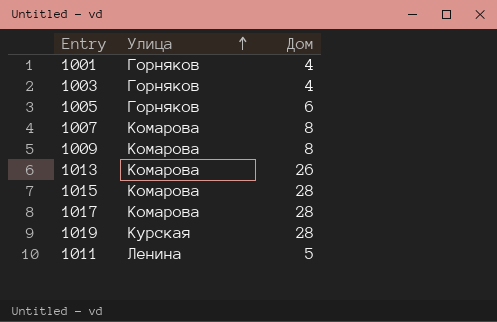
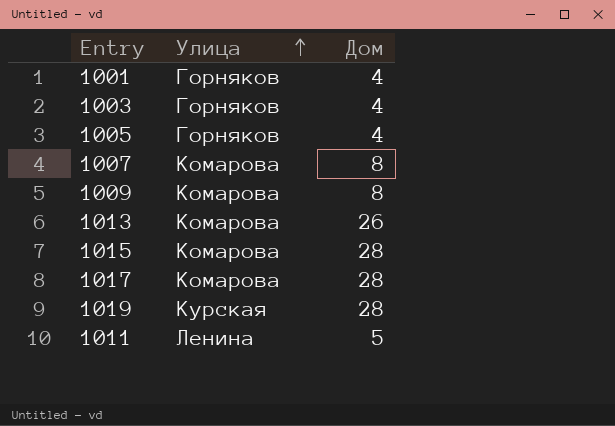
1005 | Дом: 6 -> 4

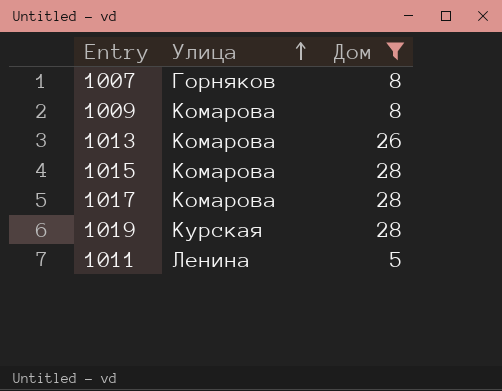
filter: none -> Дом != 4
1007 | Улица: Комарова -> Горняков

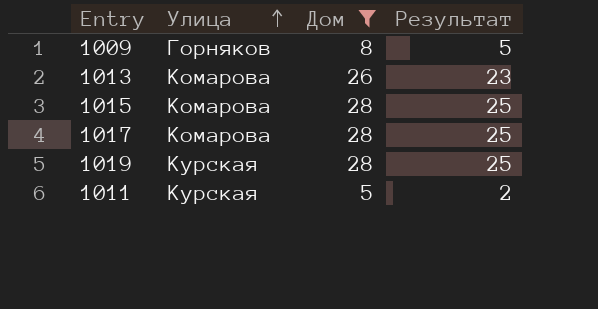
column Результат | formula: none -> [Дом] - 3
row 1007: Горняков | 8 -> none
1009 | Улица: Комарова -> Горняков
1011 | Улица: Ленина -> Курская

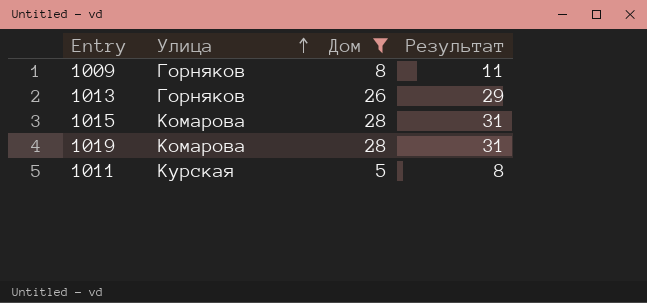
column Результат | formula: [Дом] - 3 -> [Дом] + 3
row 1017: Комарова | 28 | 25 -> none
1013 | Улица: Комарова -> Горняков
1019 | Улица: Курская -> Комарова

